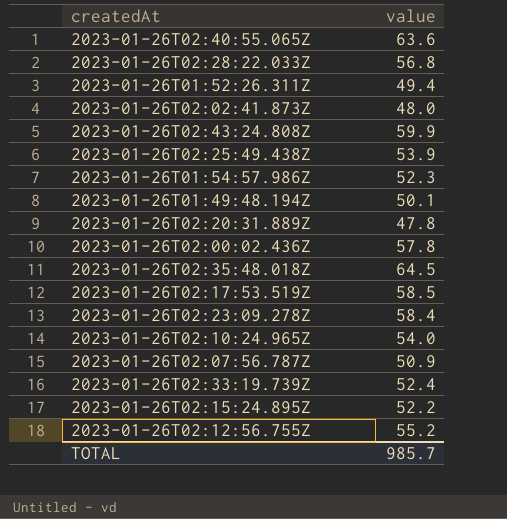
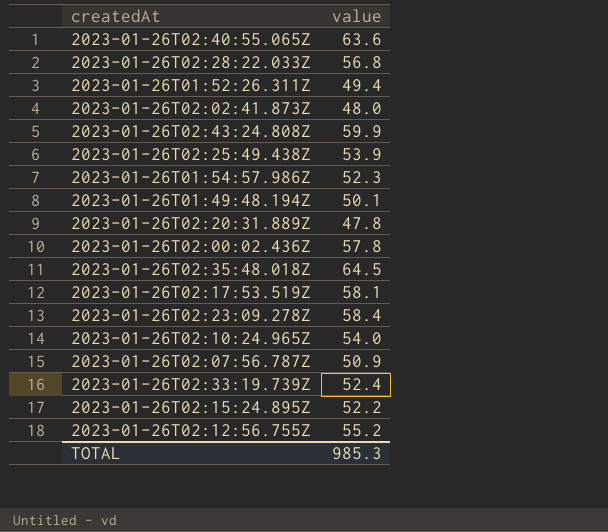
2023-01-26T02:17:53.519Z | value: 58.5 -> 58.1
TOTAL | value: 985.7 -> 985.3

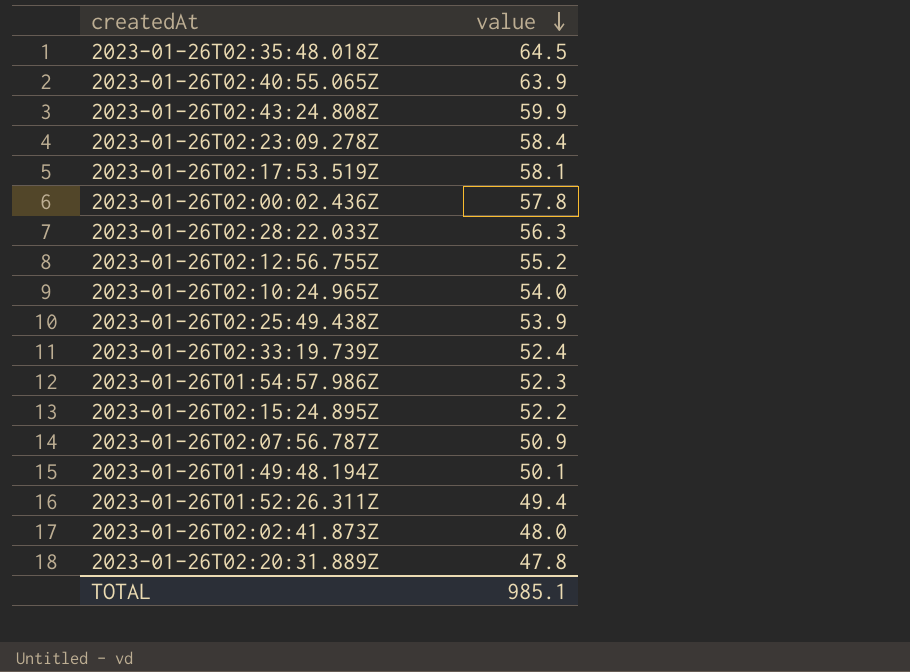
row order: none -> value descending
2023-01-26T02:40:55.065Z | value: 63.6 -> 63.9
2023-01-26T02:28:22.033Z | value: 56.8 -> 56.3
TOTAL | value: 985.3 -> 985.1

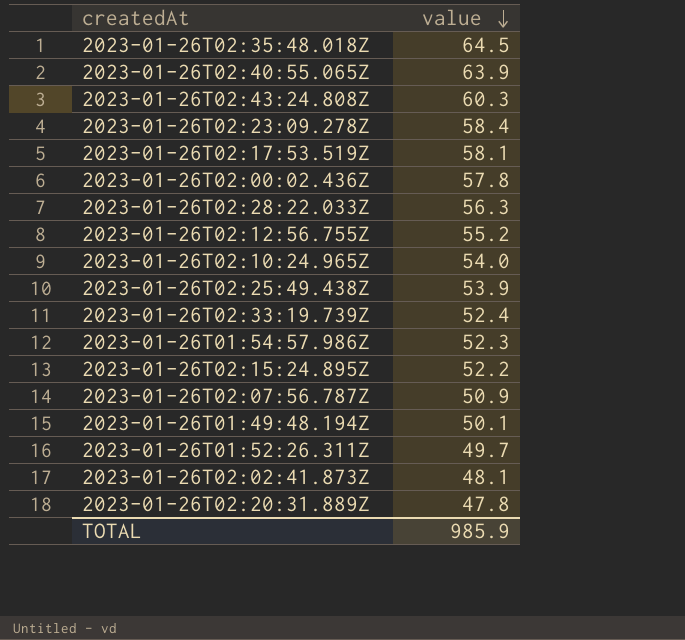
2023-01-26T02:43:24.808Z | value: 59.9 -> 60.3
2023-01-26T01:52:26.311Z | value: 49.4 -> 49.7
2023-01-26T02:02:41.873Z | value: 48.0 -> 48.1
TOTAL | value: 985.1 -> 985.9

